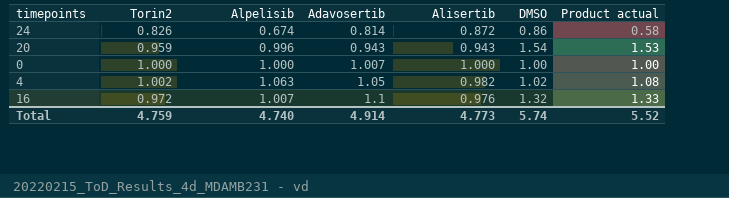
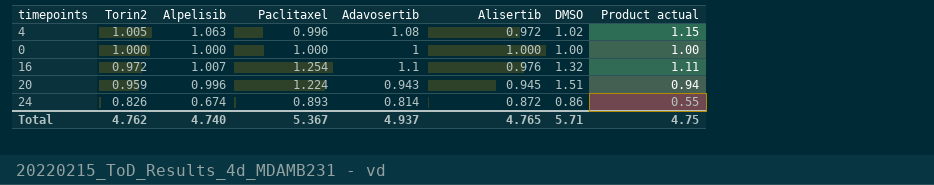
row order: Adavosertib ascending -> Torin2 descending
column Paclitaxel | position: none -> 4
column Product actual | formula: [Alpelisib] * [DMSO] -> [Alpelisib] * [Adavosertib]
4 | Torin2: 1.002 -> 1.005
4 | Adavosertib: 1.05 -> 1.08
4 | Alisertib: 0.982 -> 0.972
0 | Adavosertib: 1.007 -> 1
20 | Alisertib: 0.943 -> 0.945
20 | DMSO: 1.54 -> 1.51
Total | Torin2: 4.759 -> 4.762
Total | Adavosertib: 4.914 -> 4.937
Total | Alisertib: 4.773 -> 4.765
Total | DMSO: 5.74 -> 5.71
Total | Product actual: 5.52 -> 4.75

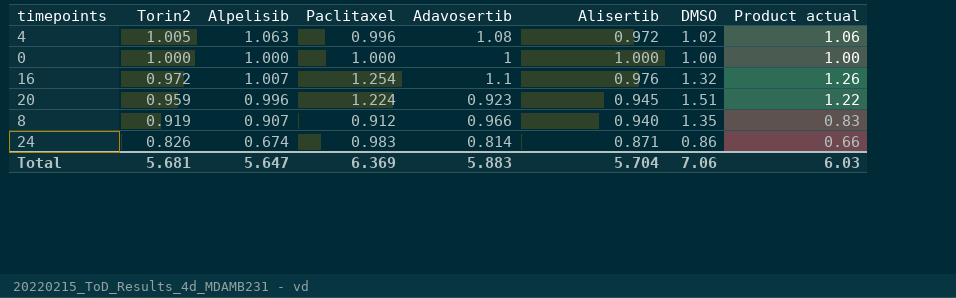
column Product actual | formula: [Alpelisib] * [Adavosertib] -> [Alpelisib] * [Paclitaxel]
20 | Adavosertib: 0.943 -> 0.923
row 8: none -> 0.919 | 0.907 | 0.912 | 0.966 | 0.940 | 1.35 | 0.83
24 | Paclitaxel: 0.893 -> 0.983
24 | Alisertib: 0.872 -> 0.871
Total | Torin2: 4.762 -> 5.681
Total | Alpelisib: 4.740 -> 5.647
Total | Paclitaxel: 5.367 -> 6.369
Total | Adavosertib: 4.937 -> 5.883
Total | Alisertib: 4.765 -> 5.704
Total | DMSO: 5.71 -> 7.06
Total | Product actual: 4.75 -> 6.03

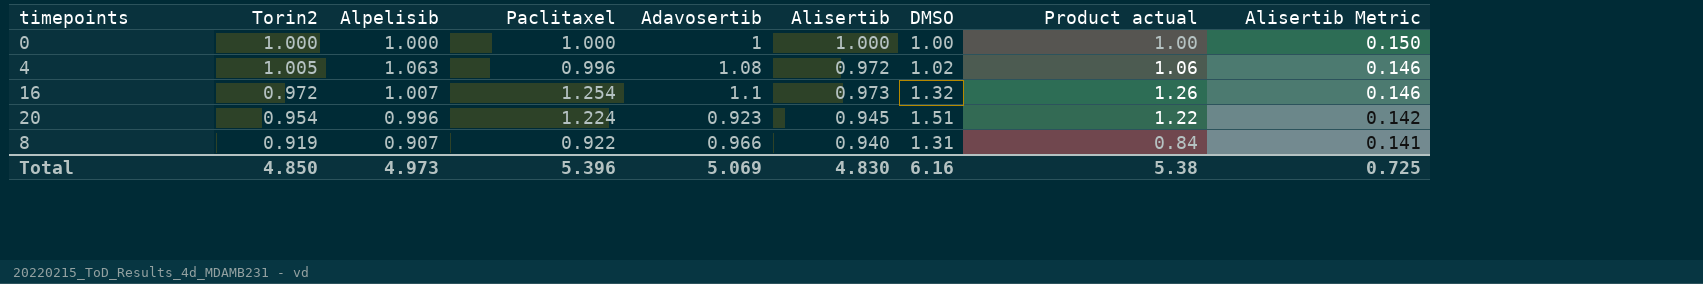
row order: Torin2 descending -> Alisertib Metric descending
column Alisertib Metric | formula: none -> [Alisertib] * 0.15
row 24: 0.826 | 0.674 | 0.983 | 0.814 | 0.871 | 0.86 | 0.66 -> none
16 | Alisertib: 0.976 -> 0.973
20 | Torin2: 0.959 -> 0.954
8 | Paclitaxel: 0.912 -> 0.922
8 | DMSO: 1.35 -> 1.31
8 | Product actual: 0.83 -> 0.84
Total | Torin2: 5.681 -> 4.850
Total | Alpelisib: 5.647 -> 4.973
Total | Paclitaxel: 6.369 -> 5.396
Total | Adavosertib: 5.883 -> 5.069
Total | Alisertib: 5.704 -> 4.830
Total | DMSO: 7.06 -> 6.16
Total | Product actual: 6.03 -> 5.38

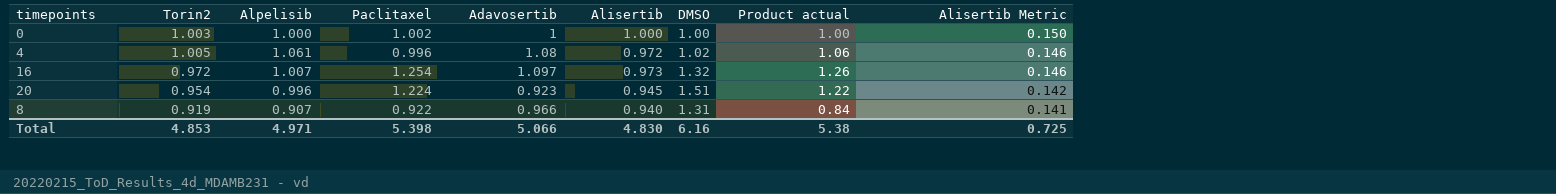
0 | Torin2: 1.000 -> 1.003
0 | Paclitaxel: 1.000 -> 1.002
4 | Alpelisib: 1.063 -> 1.061
16 | Adavosertib: 1.1 -> 1.097
Total | Torin2: 4.850 -> 4.853
Total | Alpelisib: 4.973 -> 4.971
Total | Paclitaxel: 5.396 -> 5.398
Total | Adavosertib: 5.069 -> 5.066

